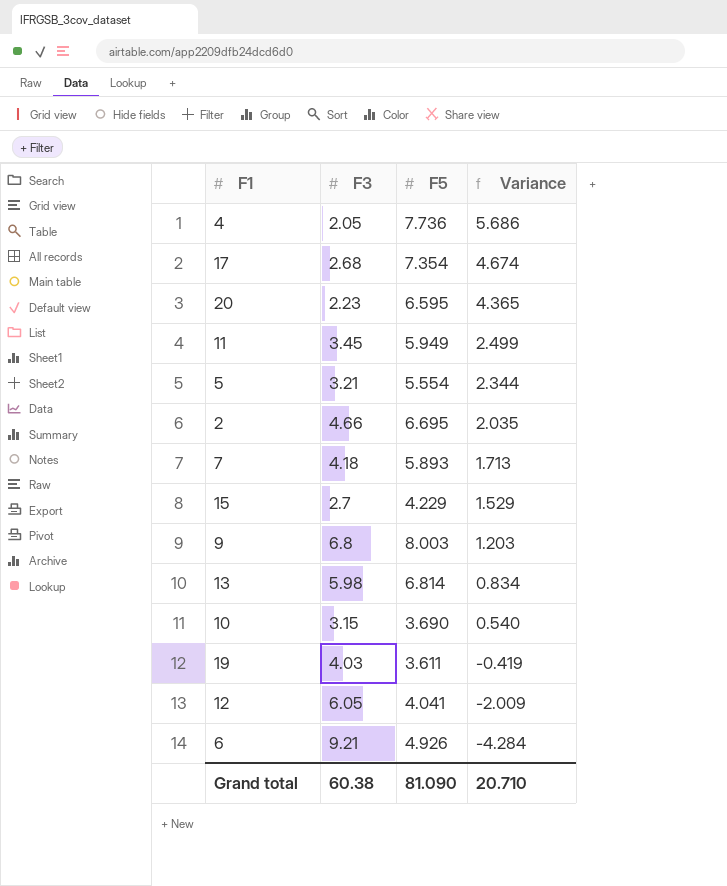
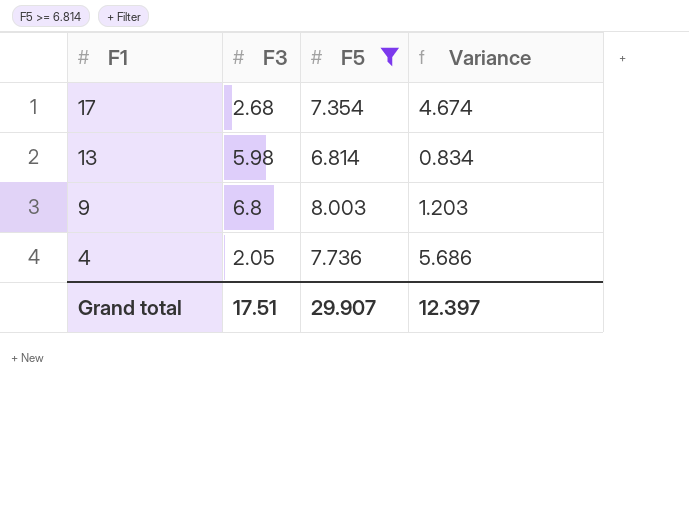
filter: none -> F5 >= 6.814
row order: Variance descending -> F1 descending
Grand total | F3: 60.38 -> 17.51
Grand total | F5: 81.090 -> 29.907
Grand total | Variance: 20.710 -> 12.397

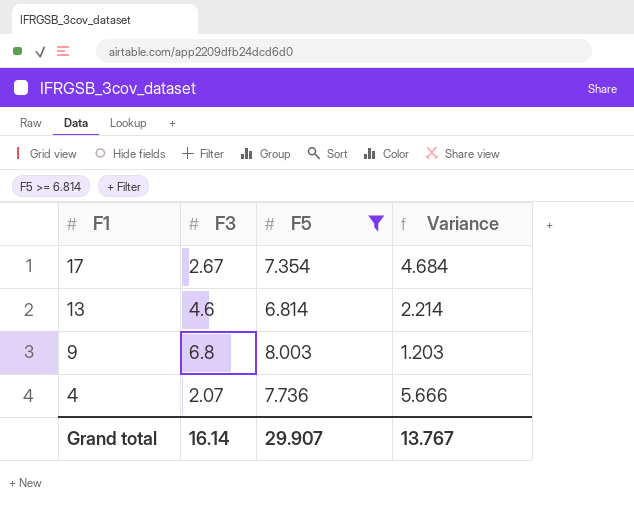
17 | F3: 2.68 -> 2.67
17 | Variance: 4.674 -> 4.684
13 | F3: 5.98 -> 4.6
13 | Variance: 0.834 -> 2.214
4 | F3: 2.05 -> 2.07
4 | Variance: 5.686 -> 5.666
Grand total | F3: 17.51 -> 16.14
Grand total | Variance: 12.397 -> 13.767

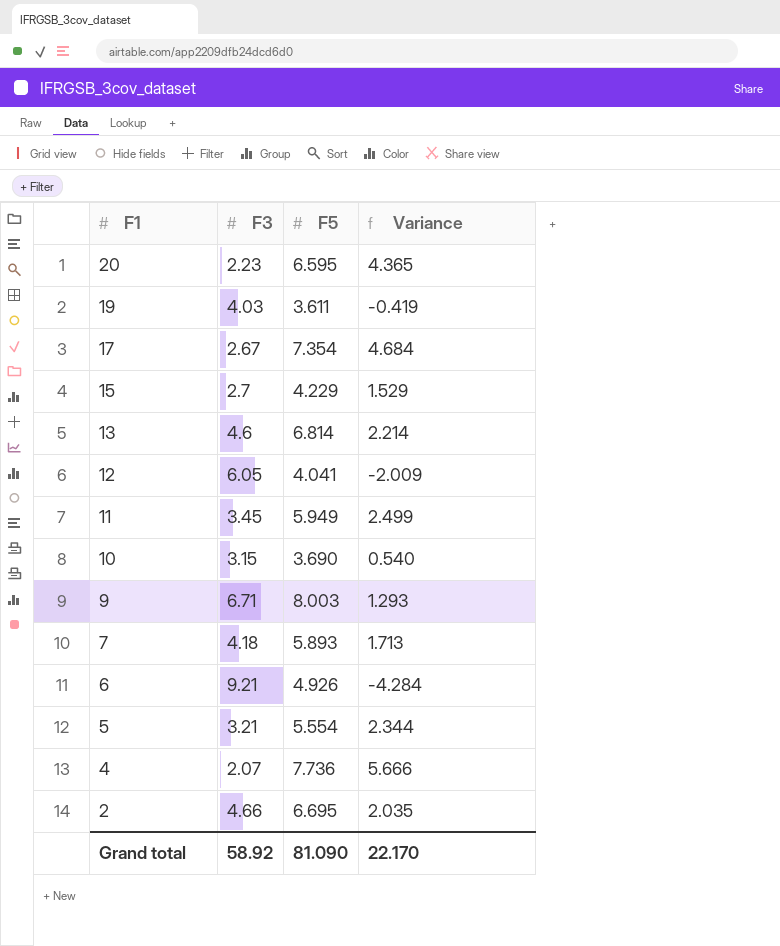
filter: F5 >= 6.814 -> none
9 | F3: 6.8 -> 6.71
9 | Variance: 1.203 -> 1.293
Grand total | F3: 16.14 -> 58.92
Grand total | F5: 29.907 -> 81.090
Grand total | Variance: 13.767 -> 22.170

